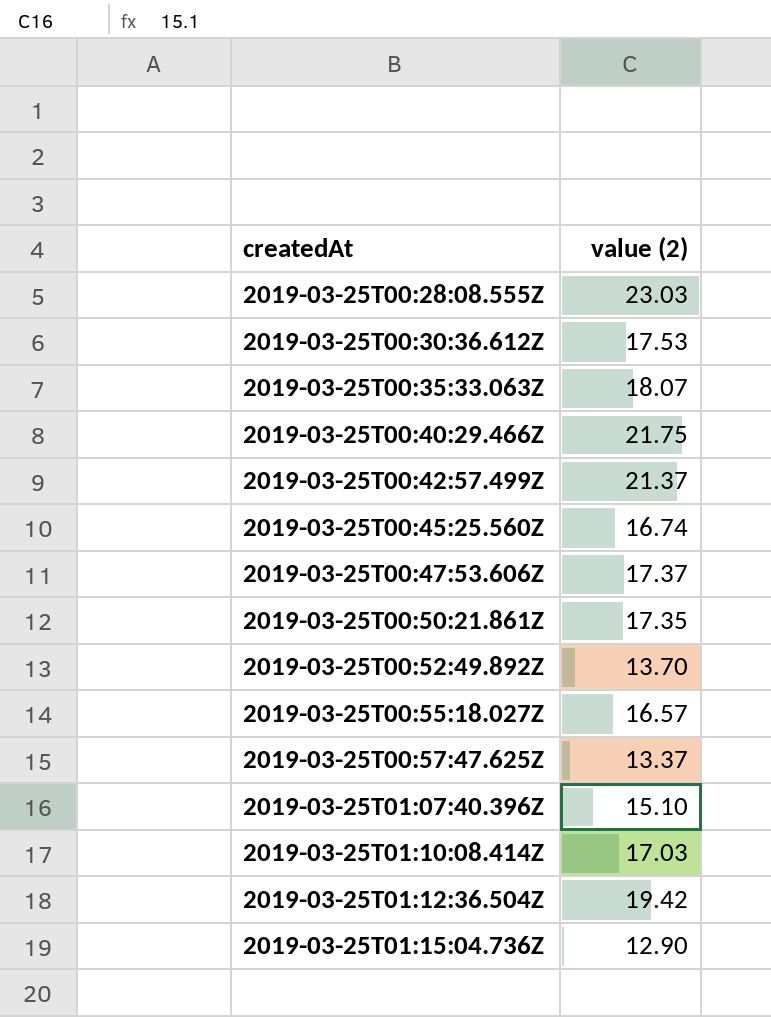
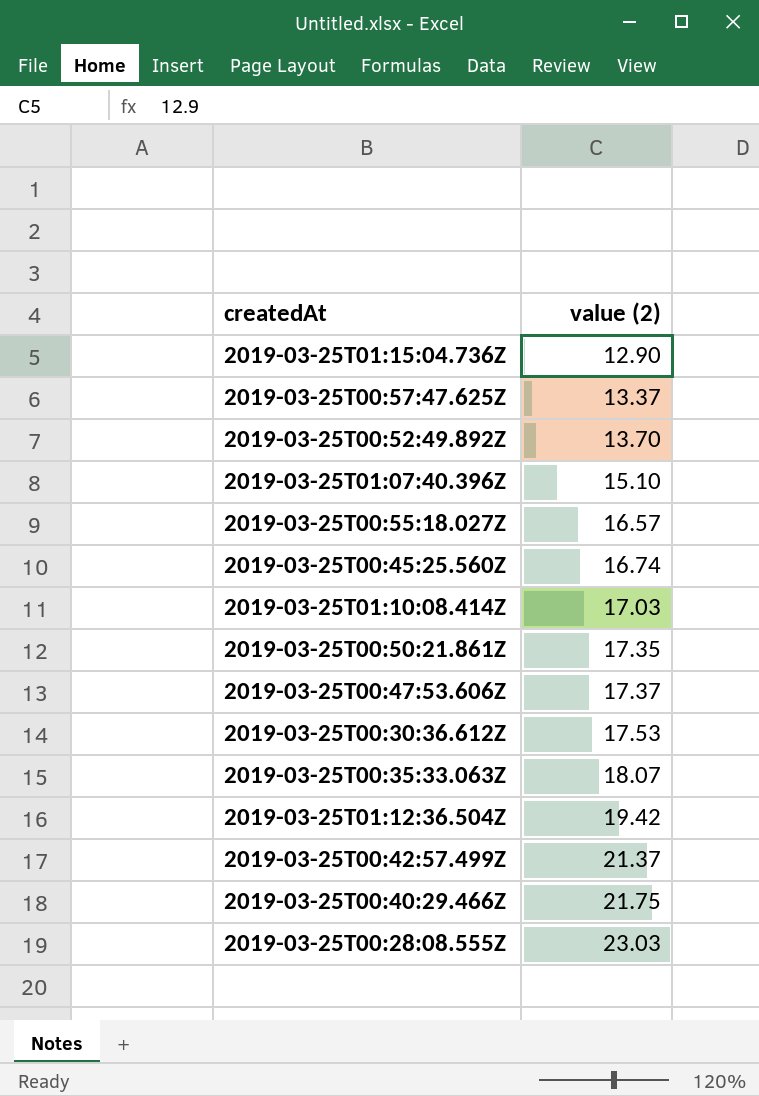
row order: createdAt ascending -> value (2) ascending

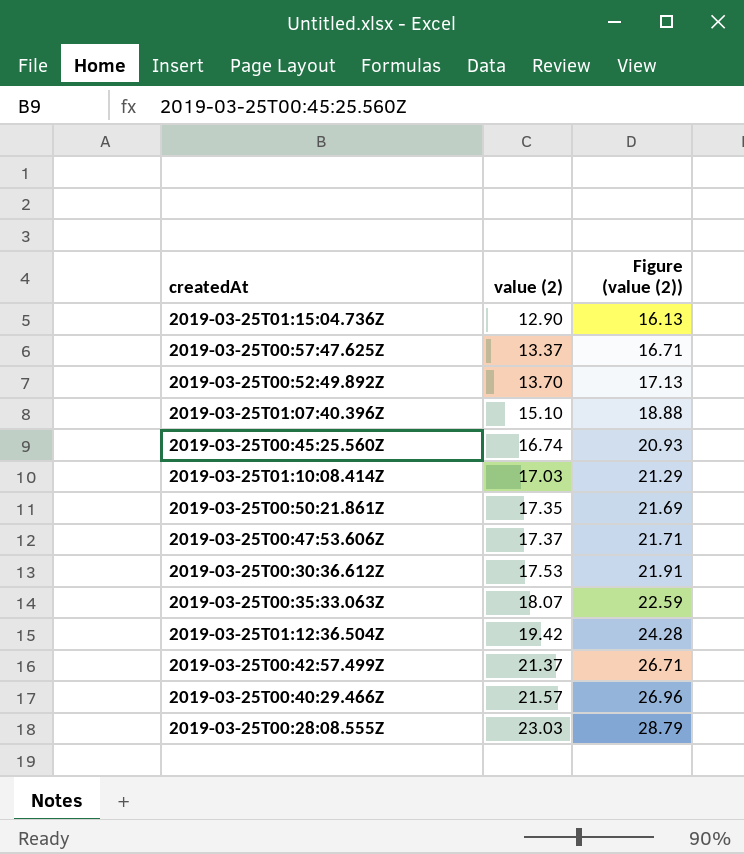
column Figure (value (2)) | formula: none -> [value (2)] * 1.25
row 2019-03-25T00:55:18.027Z: 16.57 -> none
2019-03-25T00:40:29.466Z | value (2): 21.75 -> 21.57

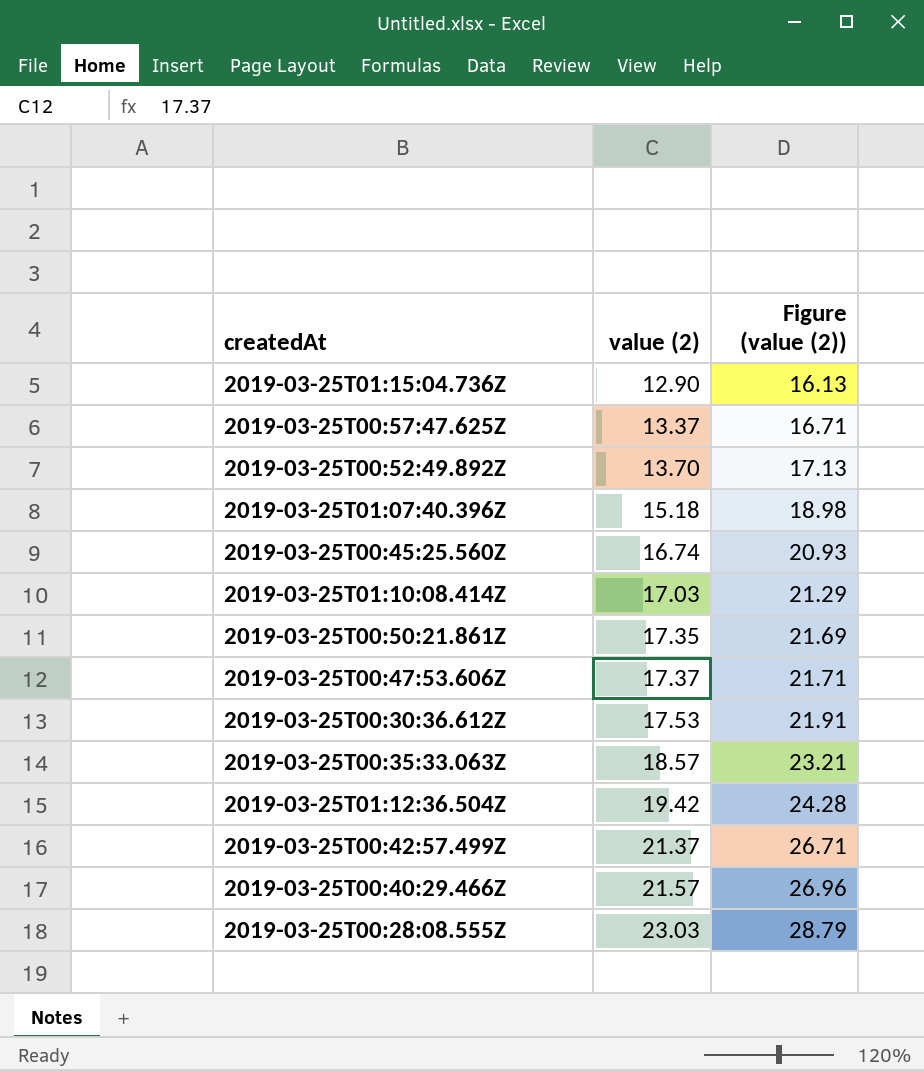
2019-03-25T01:07:40.396Z | value (2): 15.10 -> 15.18
2019-03-25T01:07:40.396Z | Figure (value (2)): 18.88 -> 18.98
2019-03-25T00:35:33.063Z | value (2): 18.07 -> 18.57
2019-03-25T00:35:33.063Z | Figure (value (2)): 22.59 -> 23.21

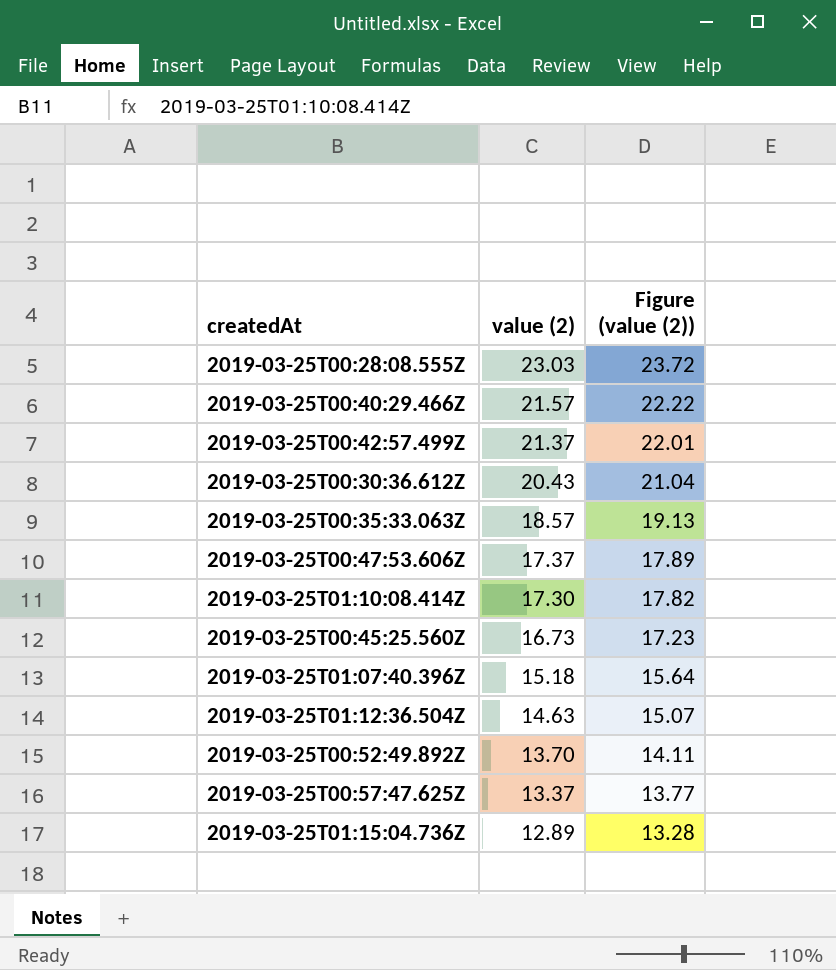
row order: value (2) ascending -> value (2) descending
column Figure (value (2)) | formula: [value (2)] * 1.25 -> [value (2)] * 1.03
row 2019-03-25T00:50:21.861Z: 17.35 | 21.69 -> none
2019-03-25T00:30:36.612Z | value (2): 17.53 -> 20.43
2019-03-25T01:10:08.414Z | value (2): 17.03 -> 17.30
2019-03-25T00:45:25.560Z | value (2): 16.74 -> 16.73
2019-03-25T01:12:36.504Z | value (2): 19.42 -> 14.63
2019-03-25T01:15:04.736Z | value (2): 12.90 -> 12.89

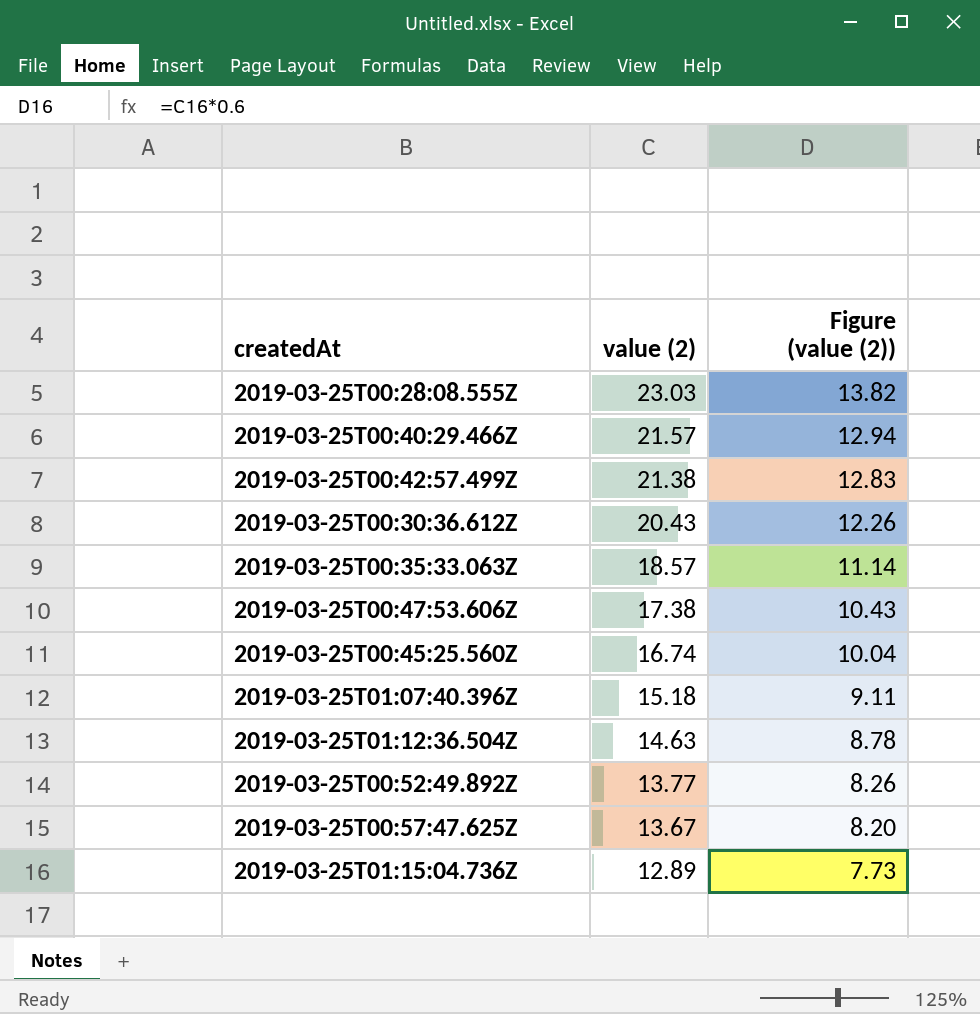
column Figure (value (2)) | formula: [value (2)] * 1.03 -> [value (2)] * 0.6
row 2019-03-25T01:10:08.414Z: 17.30 | 17.82 -> none
2019-03-25T00:42:57.499Z | value (2): 21.37 -> 21.38
2019-03-25T00:47:53.606Z | value (2): 17.37 -> 17.38
2019-03-25T00:45:25.560Z | value (2): 16.73 -> 16.74
2019-03-25T00:52:49.892Z | value (2): 13.70 -> 13.77
2019-03-25T00:57:47.625Z | value (2): 13.37 -> 13.67

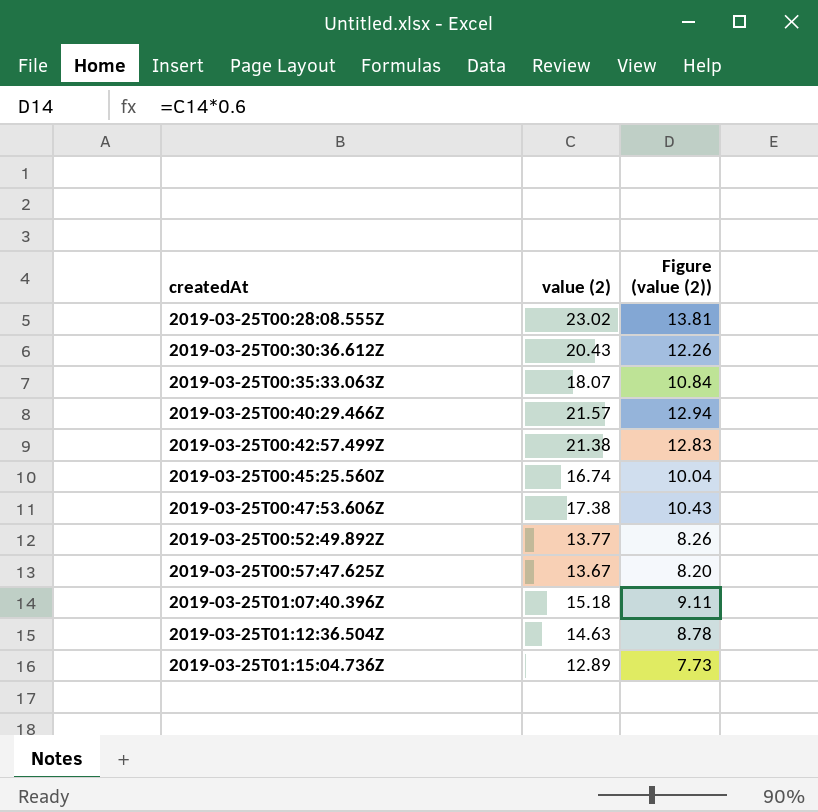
row order: value (2) descending -> createdAt ascending
2019-03-25T00:28:08.555Z | value (2): 23.03 -> 23.02
2019-03-25T00:28:08.555Z | Figure (value (2)): 13.82 -> 13.81
2019-03-25T00:35:33.063Z | value (2): 18.57 -> 18.07
2019-03-25T00:35:33.063Z | Figure (value (2)): 11.14 -> 10.84

